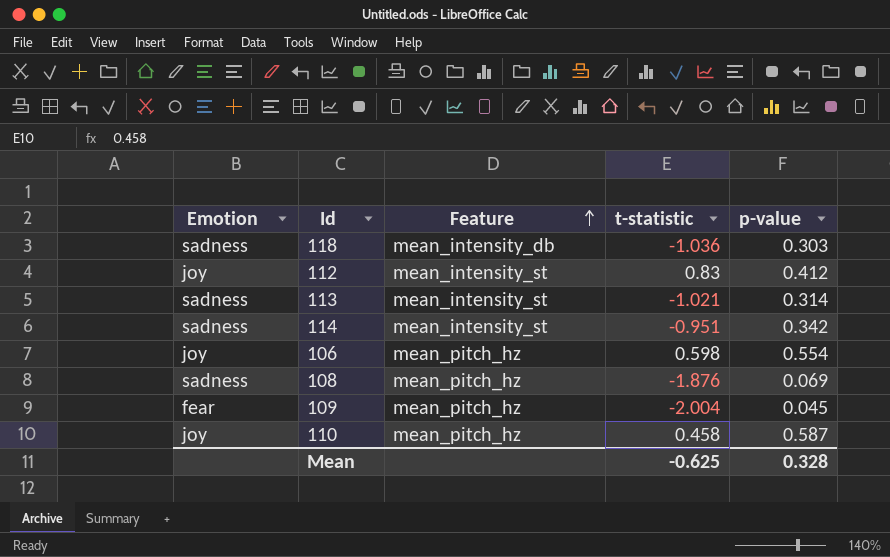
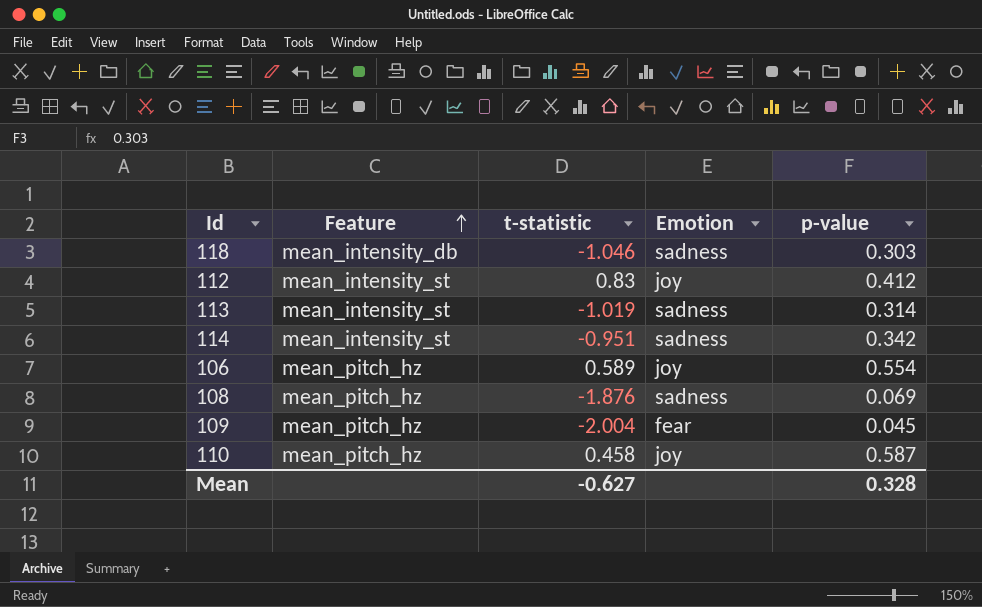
column Emotion | position: 1 -> 4
118 | t-statistic: -1.036 -> -1.046
113 | t-statistic: -1.021 -> -1.019
106 | t-statistic: 0.598 -> 0.589
Mean | t-statistic: -0.625 -> -0.627

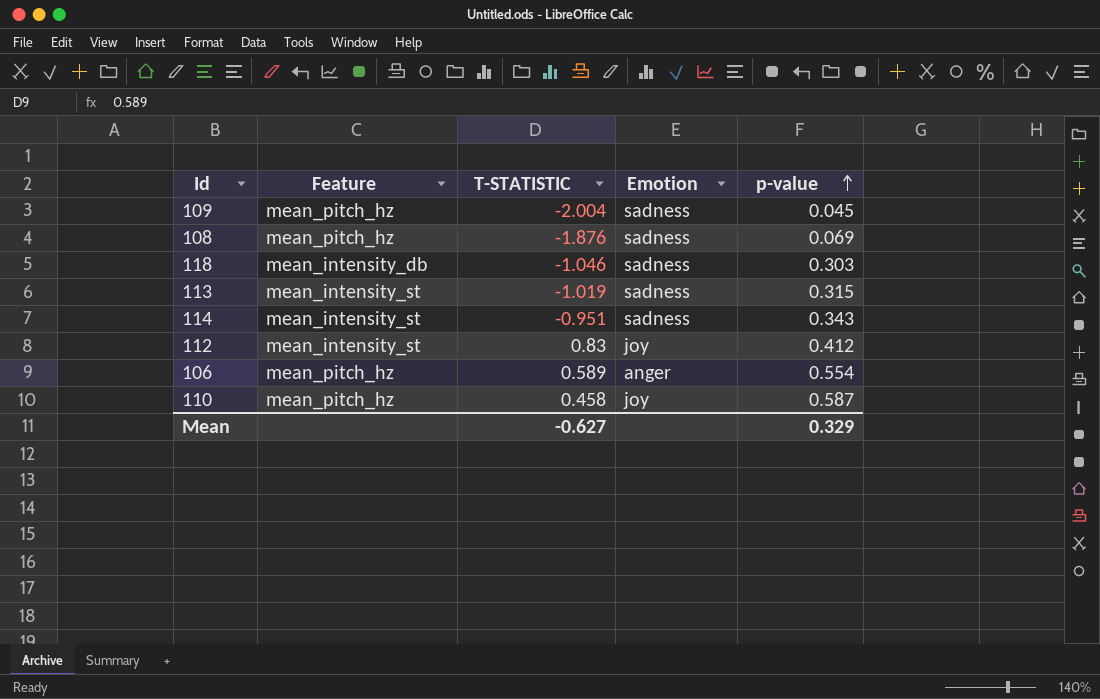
row order: Feature ascending -> p-value ascending
column name: t-statistic -> T-STATISTIC
109 | Emotion: fear -> sadness
113 | p-value: 0.314 -> 0.315
114 | p-value: 0.342 -> 0.343
106 | Emotion: joy -> anger
Mean | p-value: 0.328 -> 0.329

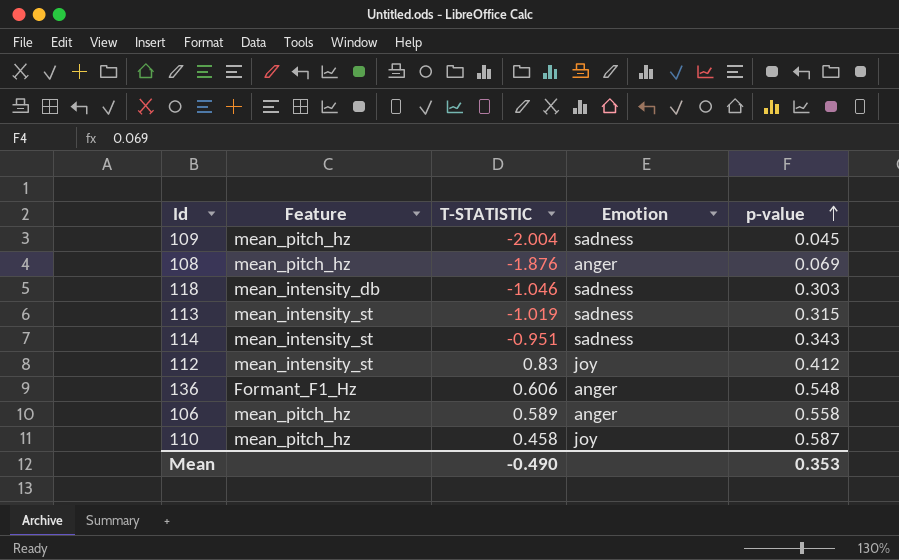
108 | Emotion: sadness -> anger
row 136: none -> Formant_F1_Hz | 0.606 | anger | 0.548
106 | p-value: 0.554 -> 0.558
Mean | T-STATISTIC: -0.627 -> -0.490
Mean | p-value: 0.329 -> 0.353

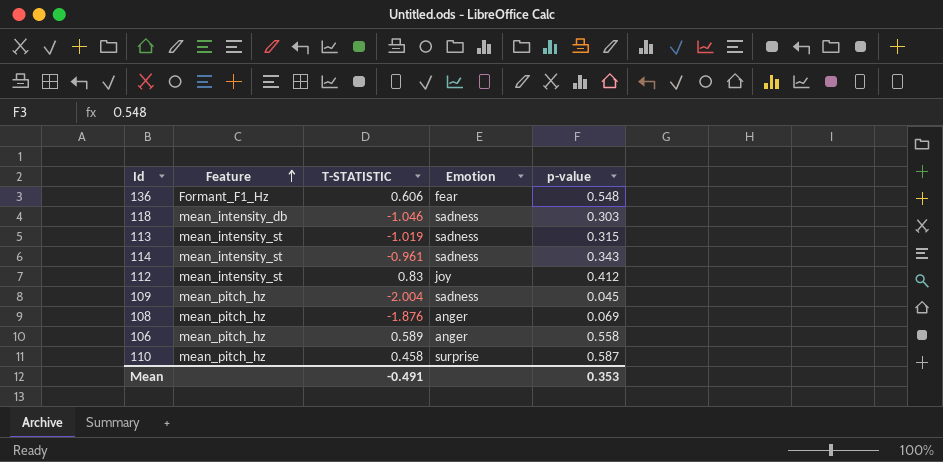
row order: p-value ascending -> Feature ascending
136 | Emotion: anger -> fear
114 | T-STATISTIC: -0.951 -> -0.961
110 | Emotion: joy -> surprise
Mean | T-STATISTIC: -0.490 -> -0.491

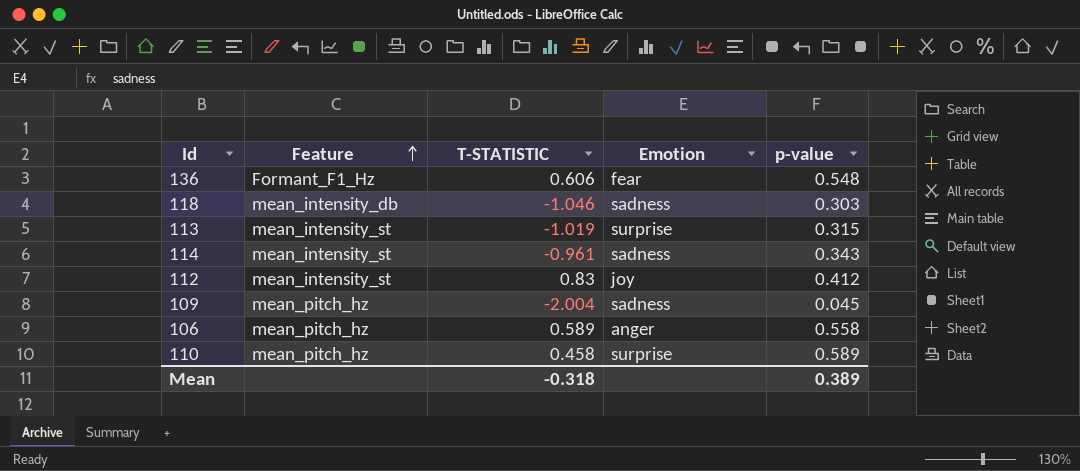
row 108: mean_pitch_hz | -1.876 | anger | 0.069 -> none
113 | Emotion: sadness -> surprise
110 | p-value: 0.587 -> 0.589
Mean | T-STATISTIC: -0.491 -> -0.318
Mean | p-value: 0.353 -> 0.389

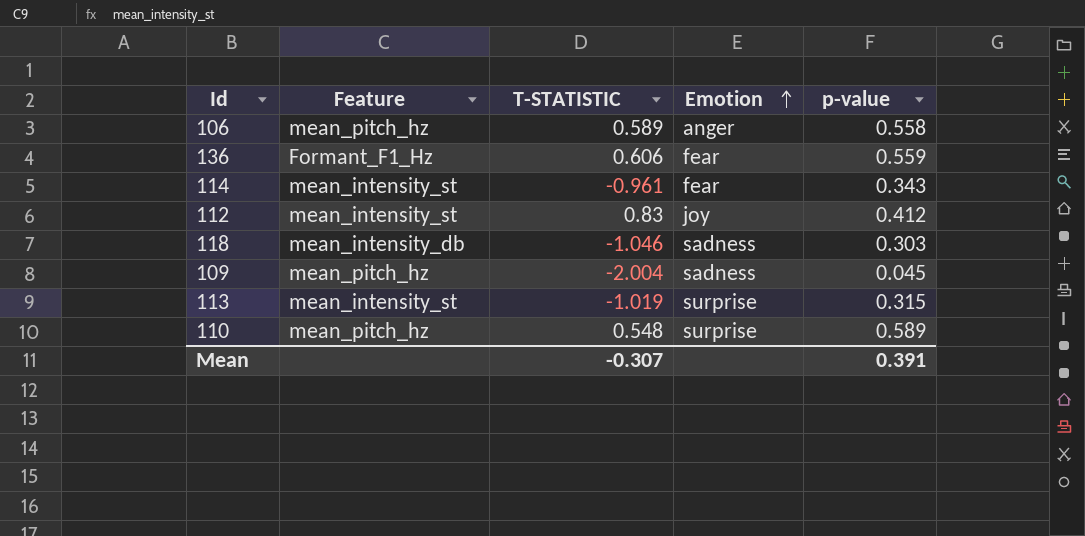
row order: Feature ascending -> Emotion ascending
136 | p-value: 0.548 -> 0.559
114 | Emotion: sadness -> fear
110 | T-STATISTIC: 0.458 -> 0.548
Mean | T-STATISTIC: -0.318 -> -0.307
Mean | p-value: 0.389 -> 0.391

